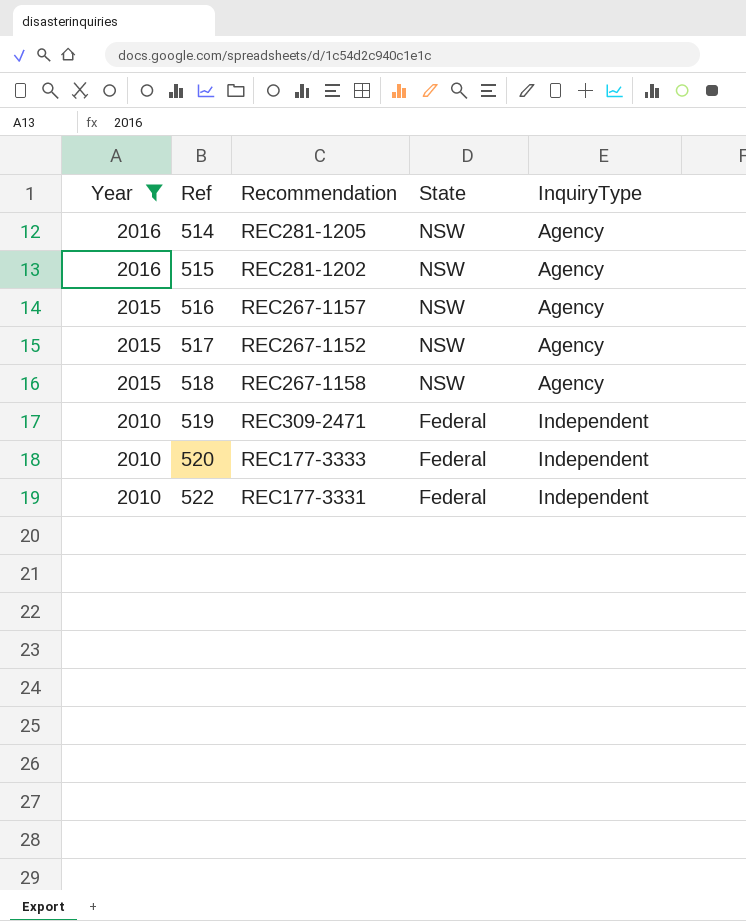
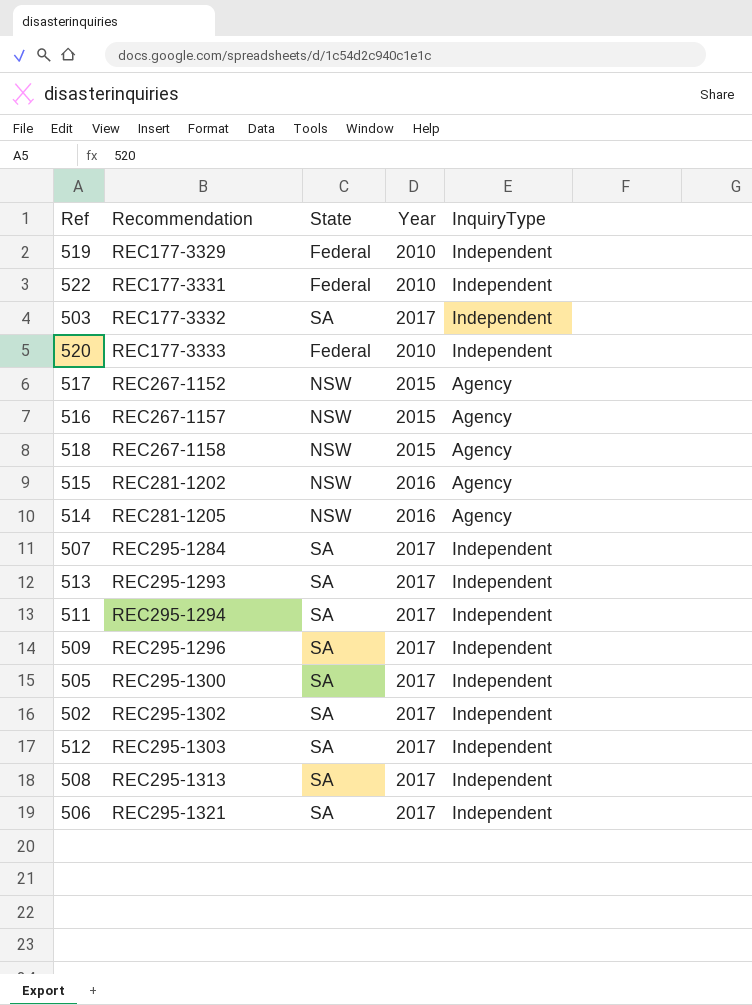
filter: Year != 2017 -> none
row order: Year descending -> Recommendation ascending
column Year | position: 1 -> 4
519 | Recommendation: REC309-2471 -> REC177-3329

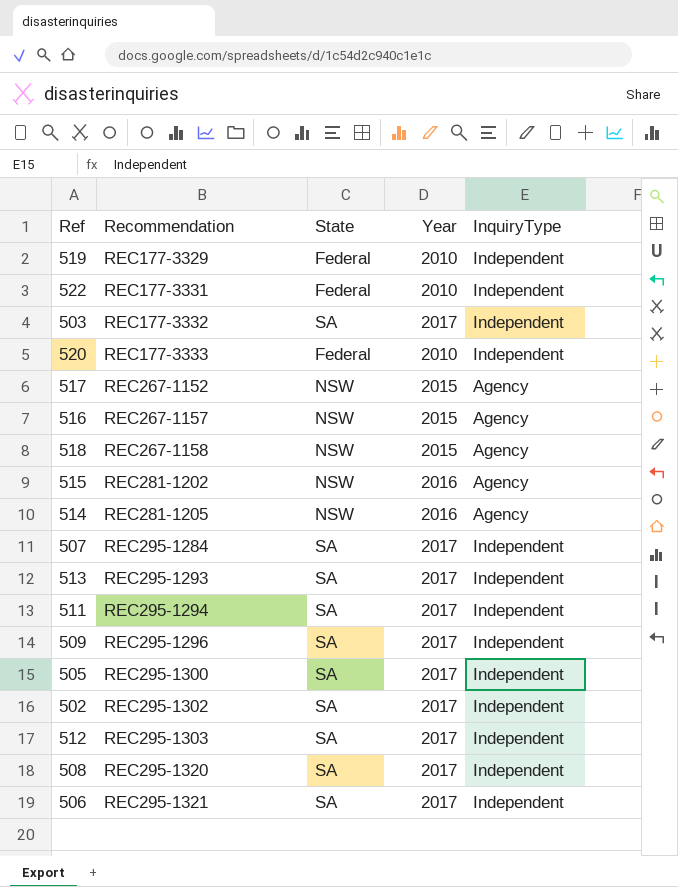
508 | Recommendation: REC295-1313 -> REC295-1320

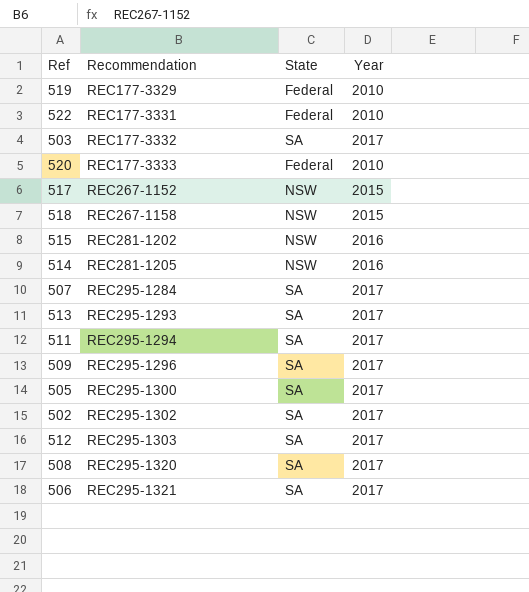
column InquiryType | position: 5 -> none
row 516: REC267-1157 | NSW | 2015 | Agency -> none

